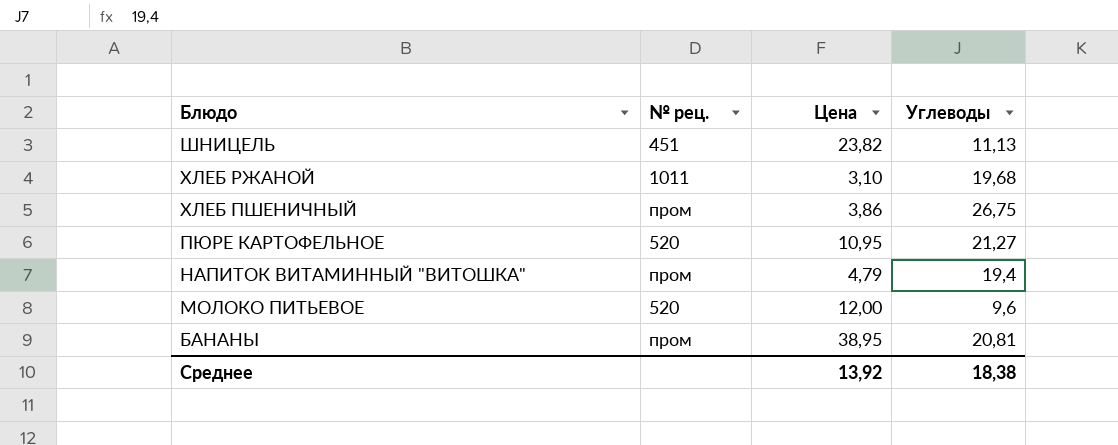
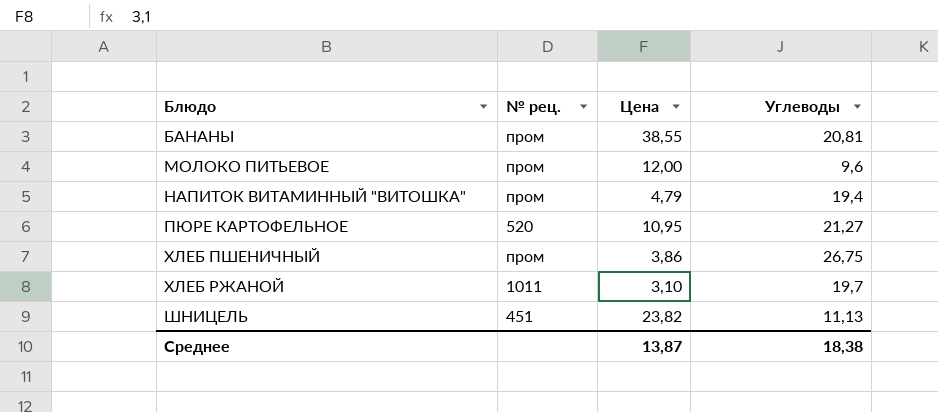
row order: Блюдо descending -> Блюдо ascending
БАНАНЫ | Цена: 38,95 -> 38,55
МОЛОКО ПИТЬЕВОЕ | № рец.: 520 -> пром
ХЛЕБ РЖАНОЙ | Углеводы: 19,68 -> 19,7
Среднее | Цена: 13,92 -> 13,87

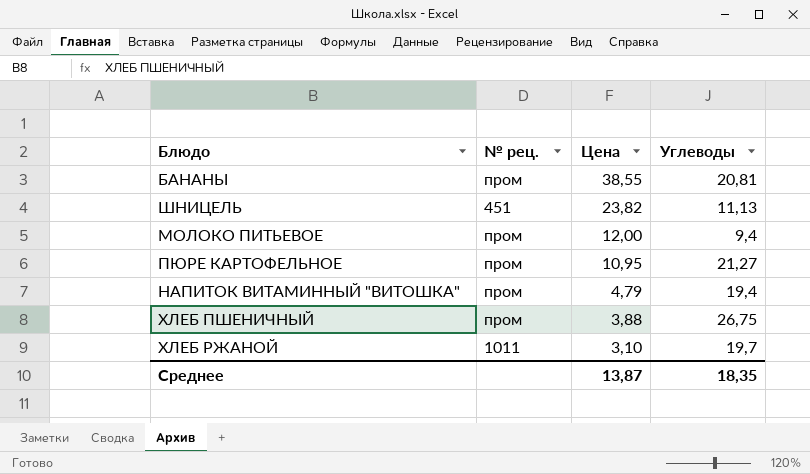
row order: Блюдо ascending -> Цена descending
МОЛОКО ПИТЬЕВОЕ | Углеводы: 9,6 -> 9,4
ПЮРЕ КАРТОФЕЛЬНОЕ | № рец.: 520 -> пром
ХЛЕБ ПШЕНИЧНЫЙ | Цена: 3,86 -> 3,88
Среднее | Углеводы: 18,38 -> 18,35

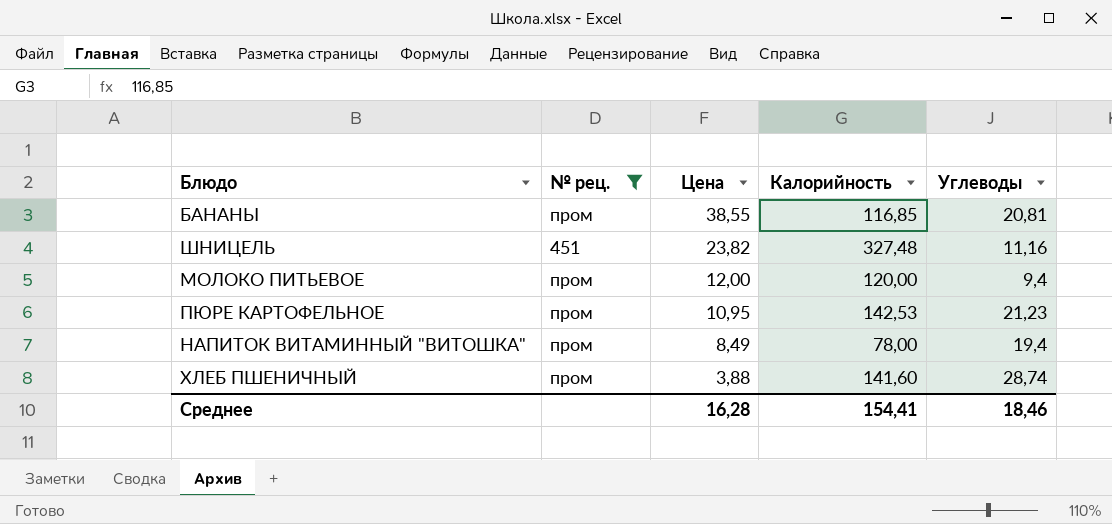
filter: none -> № рец. != 1011
column Калорийность | position: none -> 4
ШНИЦЕЛЬ | Углеводы: 11,13 -> 11,16
ПЮРЕ КАРТОФЕЛЬНОЕ | Углеводы: 21,27 -> 21,23
НАПИТОК ВИТАМИННЫЙ "ВИТОШКА" | Цена: 4,79 -> 8,49
ХЛЕБ ПШЕНИЧНЫЙ | Углеводы: 26,75 -> 28,74
Среднее | Цена: 13,87 -> 16,28
Среднее | Углеводы: 18,35 -> 18,46

